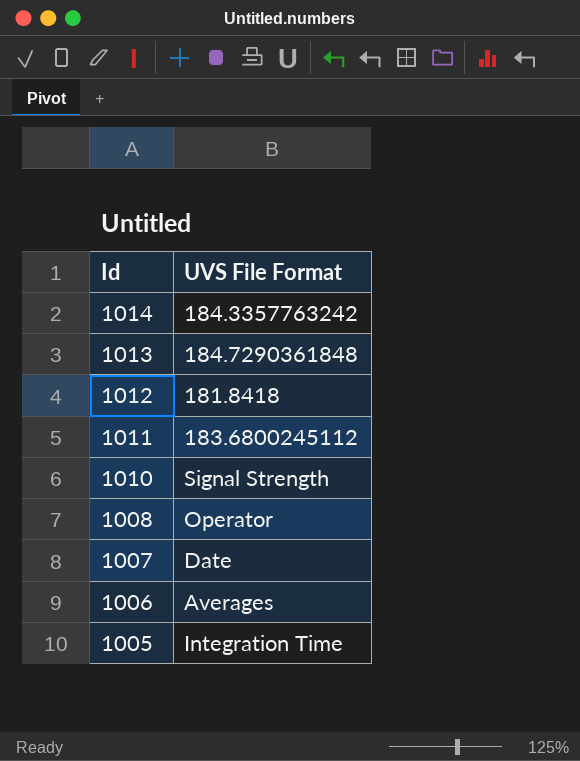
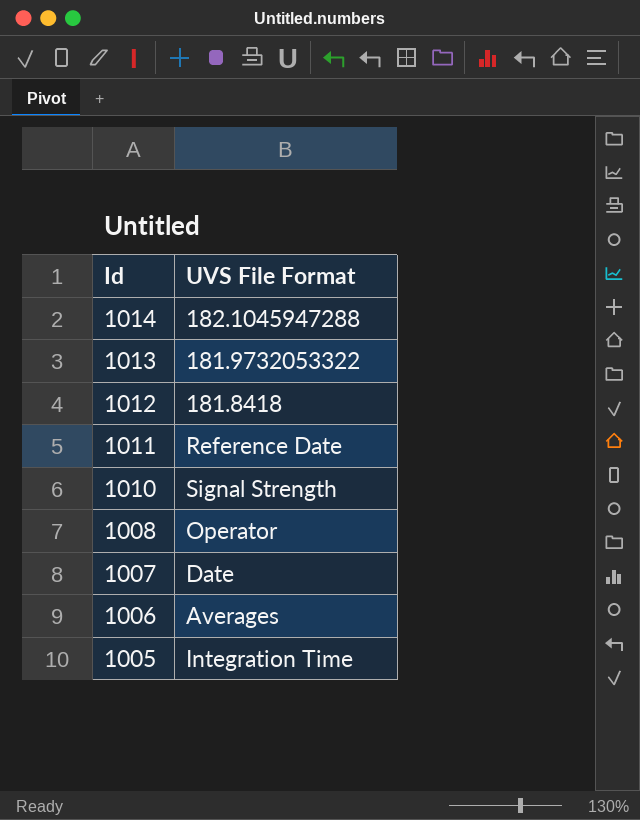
1014 | UVS File Format: 184.3357763242 -> 182.1045947288
1013 | UVS File Format: 184.7290361848 -> 181.9732053322
1011 | UVS File Format: 183.6800245112 -> Reference Date

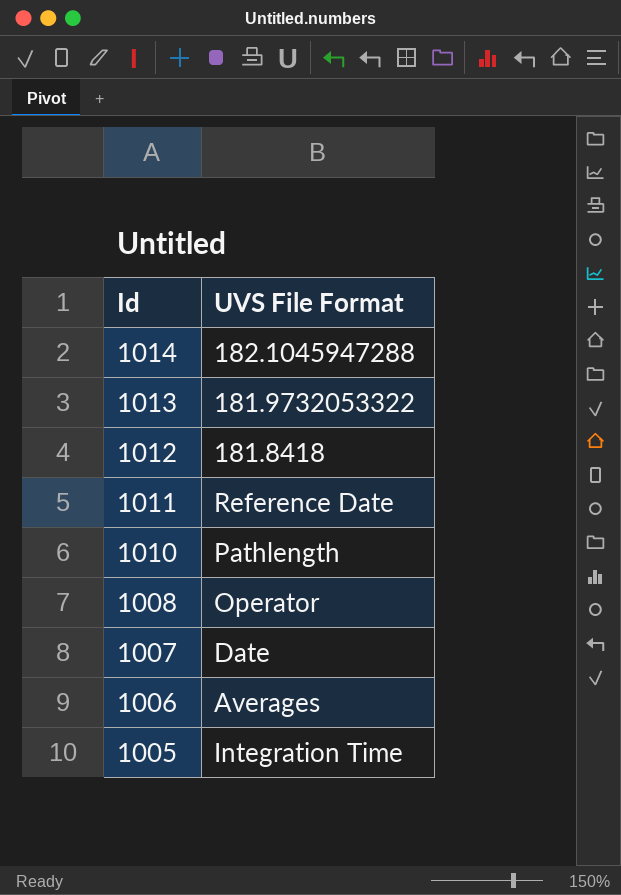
1010 | UVS File Format: Signal Strength -> Pathlength

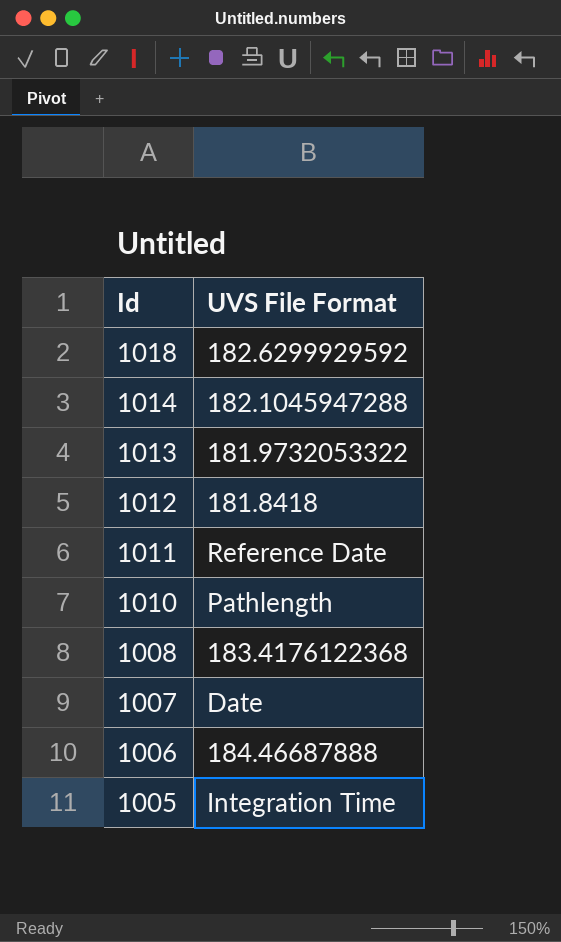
row 1018: none -> 182.6299929592
1008 | UVS File Format: Operator -> 183.4176122368
1006 | UVS File Format: Averages -> 184.46687888

